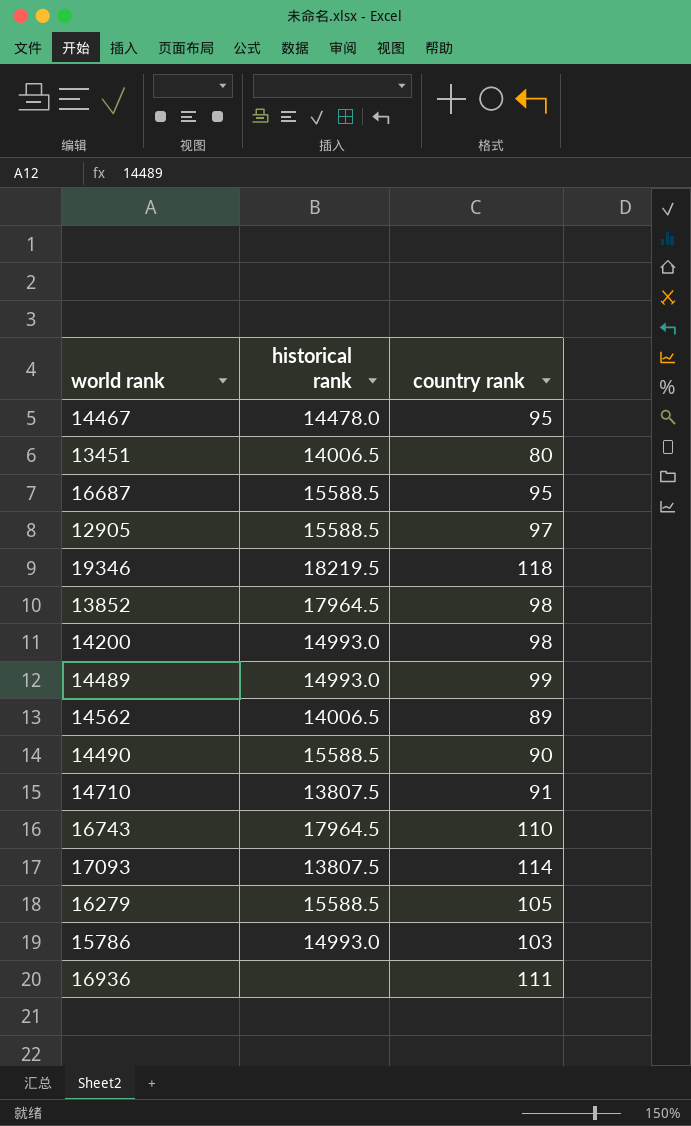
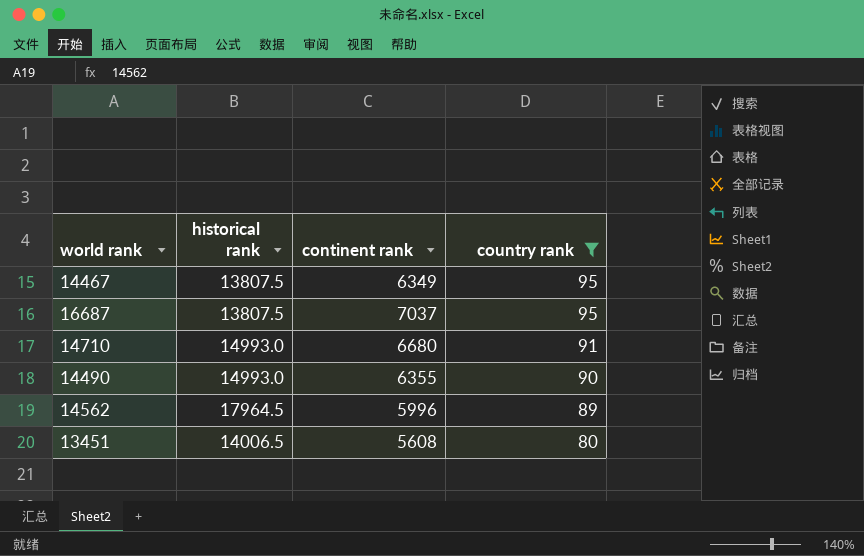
filter: none -> country rank <= 95
row order: none -> country rank descending
column continent rank | position: none -> 3
14467 | historical rank: 14478.0 -> 13807.5
16687 | historical rank: 15588.5 -> 13807.5
14710 | historical rank: 13807.5 -> 14993.0
14490 | historical rank: 15588.5 -> 14993.0
14562 | historical rank: 14006.5 -> 17964.5

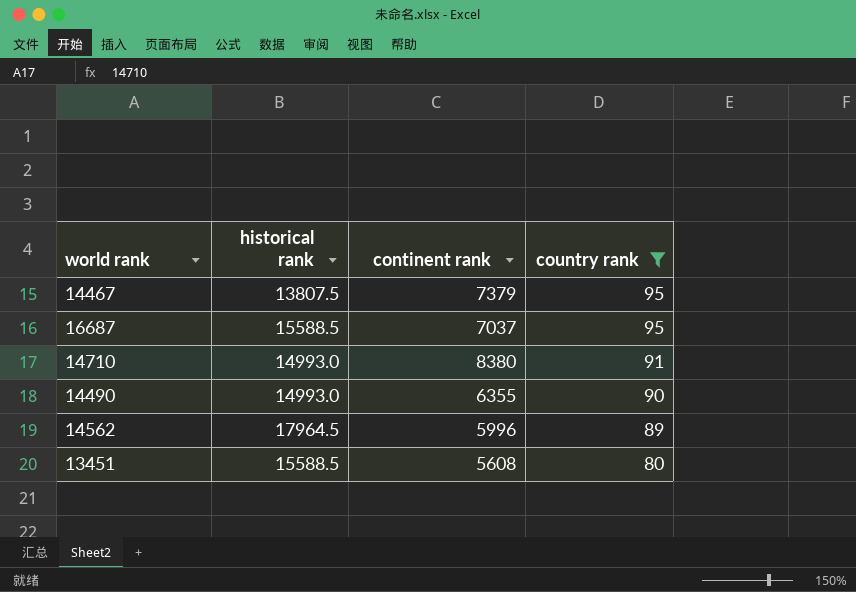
14467 | continent rank: 6349 -> 7379
16687 | historical rank: 13807.5 -> 15588.5
14710 | continent rank: 6680 -> 8380
13451 | historical rank: 14006.5 -> 15588.5

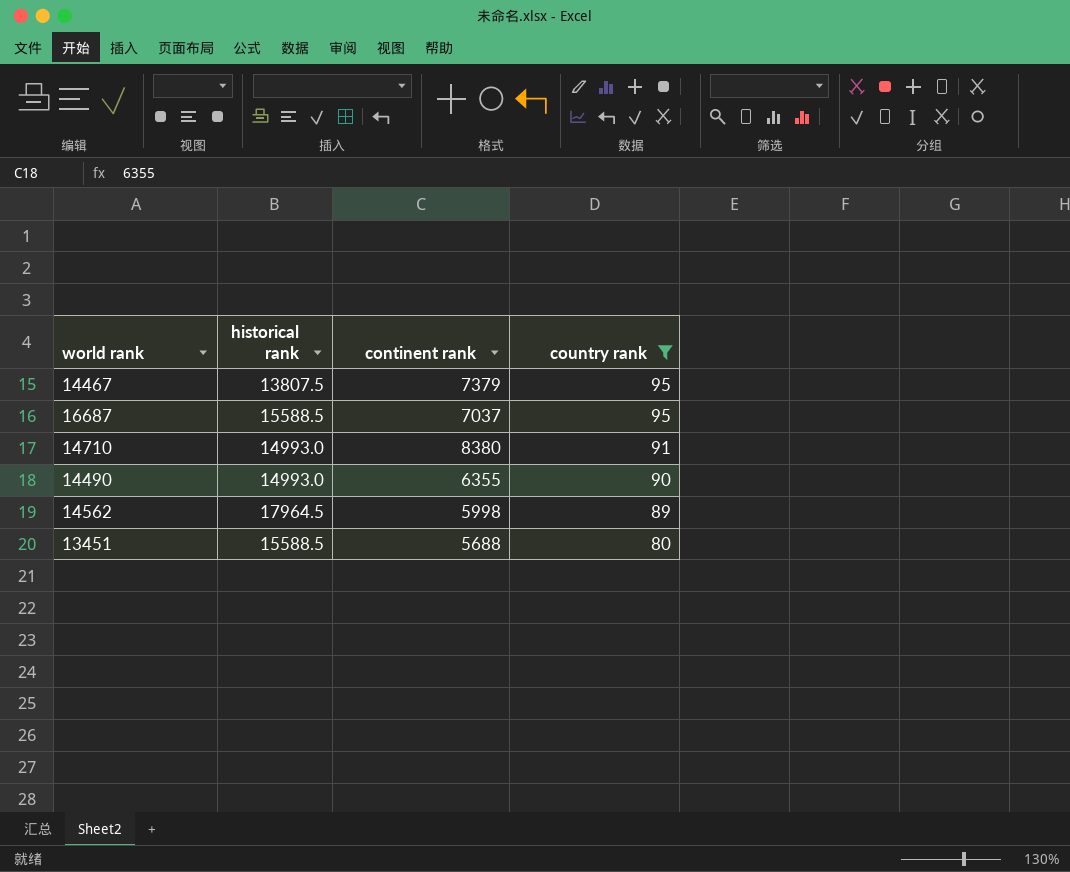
14562 | continent rank: 5996 -> 5998
13451 | continent rank: 5608 -> 5688

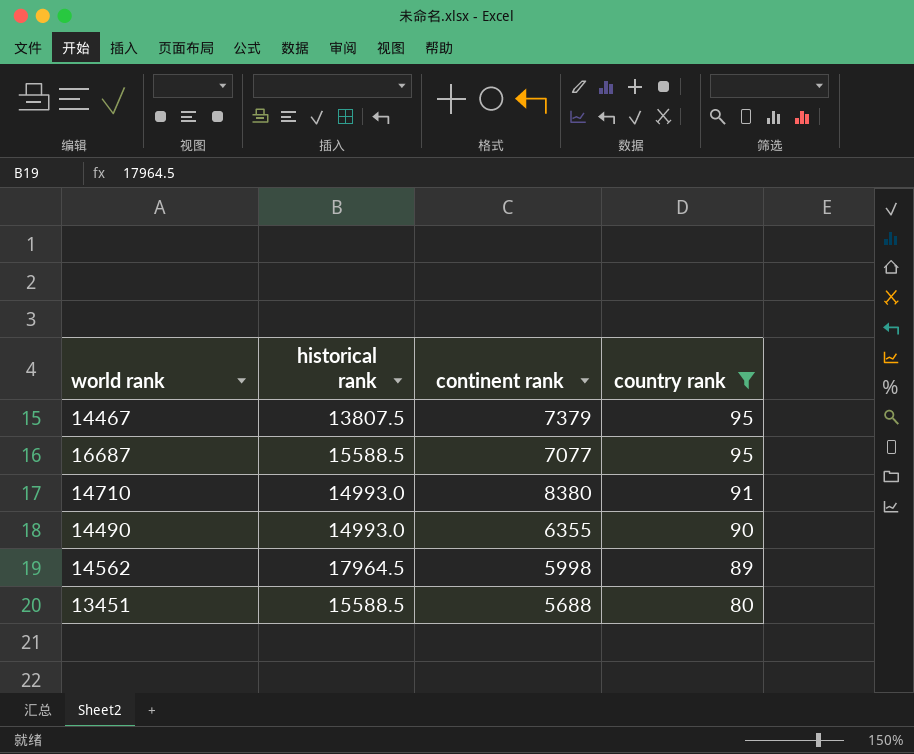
16687 | continent rank: 7037 -> 7077

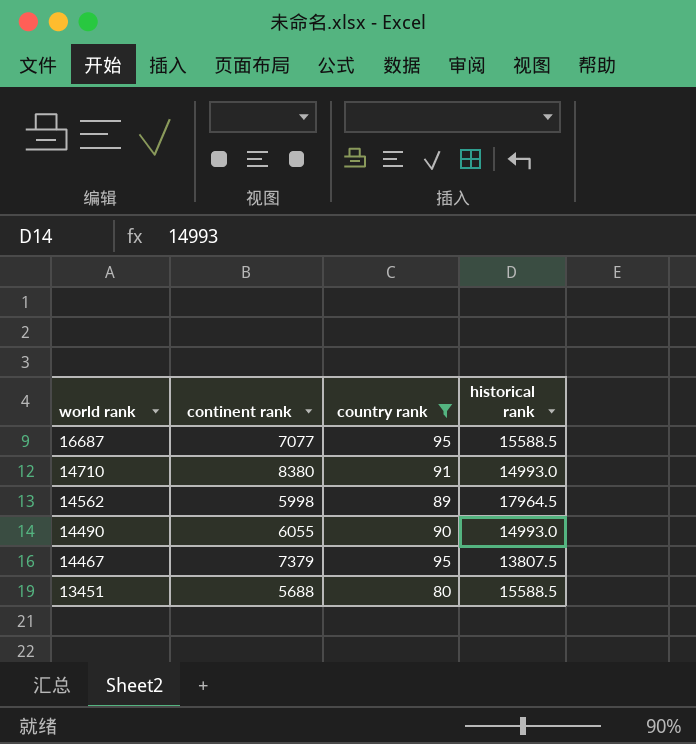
row order: country rank descending -> world rank descending
column historical rank | position: 2 -> 4
14490 | continent rank: 6355 -> 6055

